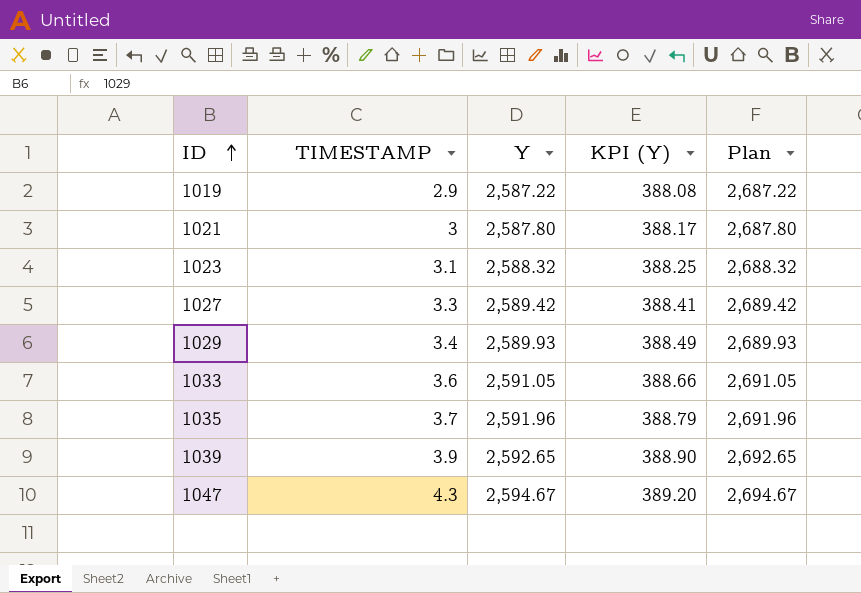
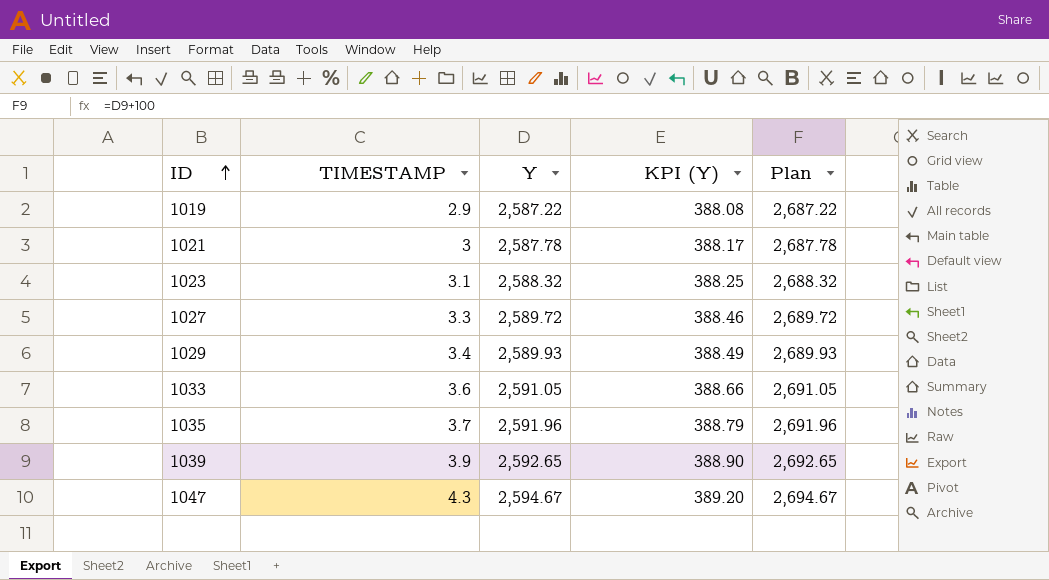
1021 | Y: 2,587.80 -> 2,587.78
1021 | Plan: 2,687.80 -> 2,687.78
1027 | Y: 2,589.42 -> 2,589.72
1027 | KPI (Y): 388.41 -> 388.46
1027 | Plan: 2,689.42 -> 2,689.72

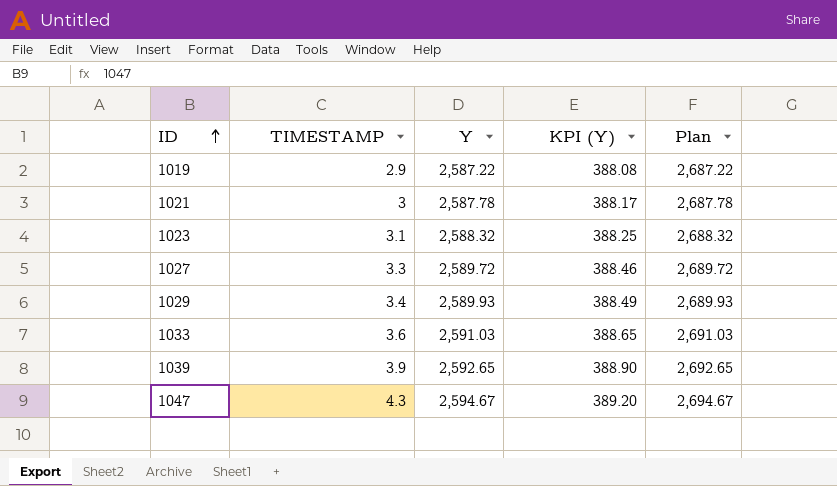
row 1035: 3.7 | 2,591.96 | 388.79 | 2,691.96 -> none
1033 | Y: 2,591.05 -> 2,591.03
1033 | KPI (Y): 388.66 -> 388.65
1033 | Plan: 2,691.05 -> 2,691.03

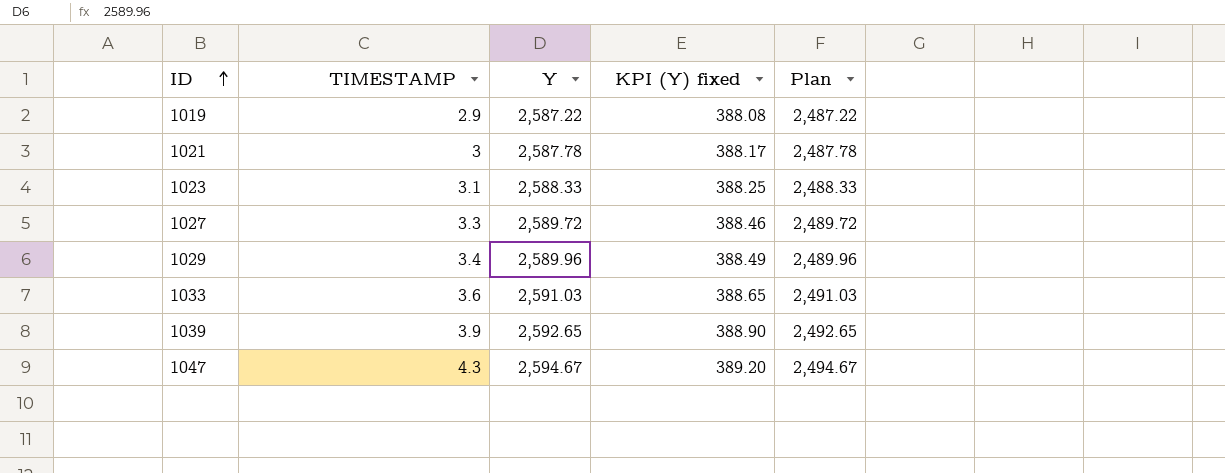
column name: KPI (Y) -> KPI (Y) fixed
column Plan | formula: [Y] + 100 -> [Y] - 100
1023 | Y: 2,588.32 -> 2,588.33
1029 | Y: 2,589.93 -> 2,589.96

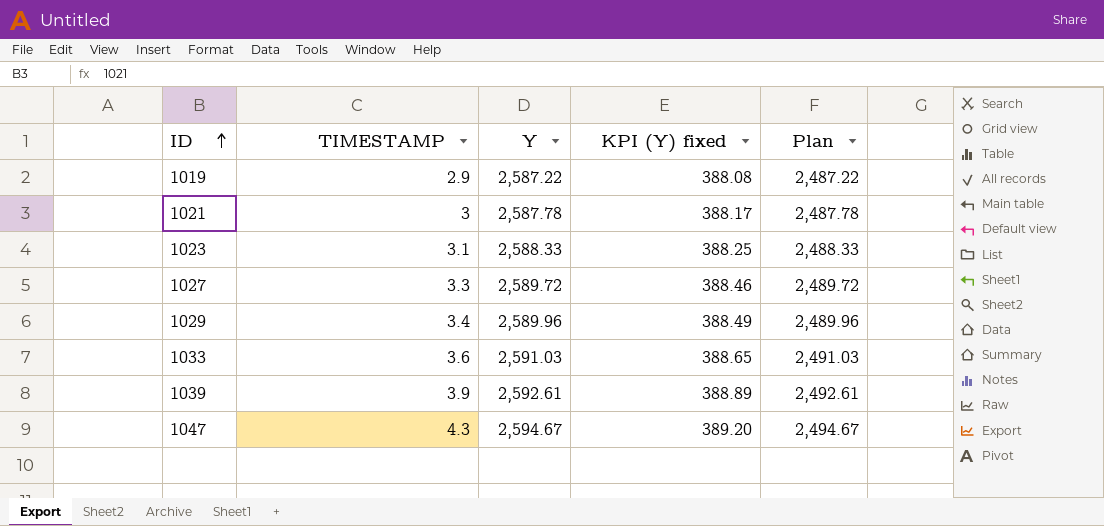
1039 | Y: 2,592.65 -> 2,592.61
1039 | KPI (Y) fixed: 388.90 -> 388.89
1039 | Plan: 2,492.65 -> 2,492.61

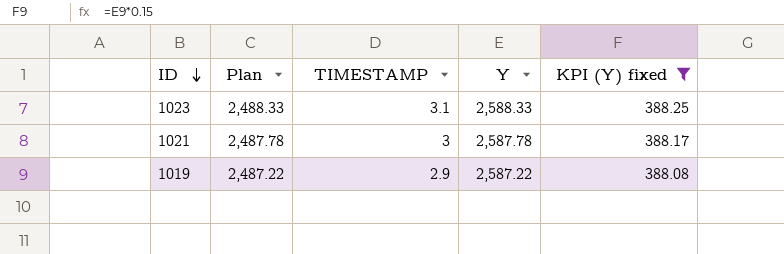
filter: none -> KPI (Y) fixed <= 388.25
row order: ID ascending -> ID descending
column Plan | position: 5 -> 2

